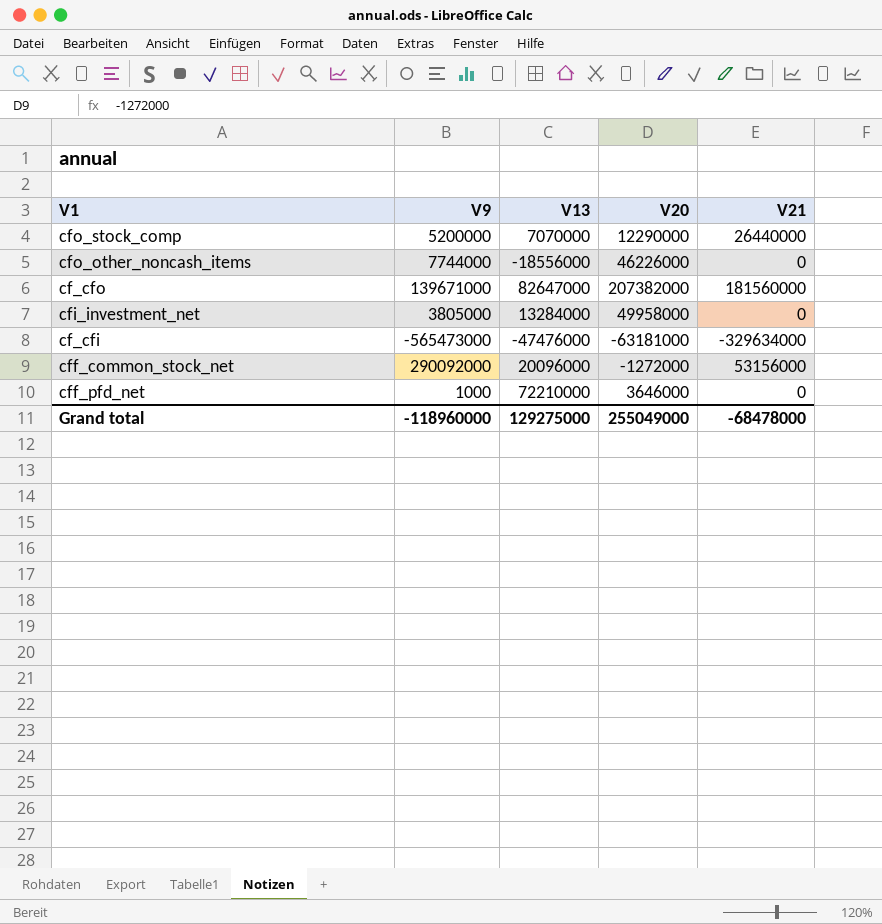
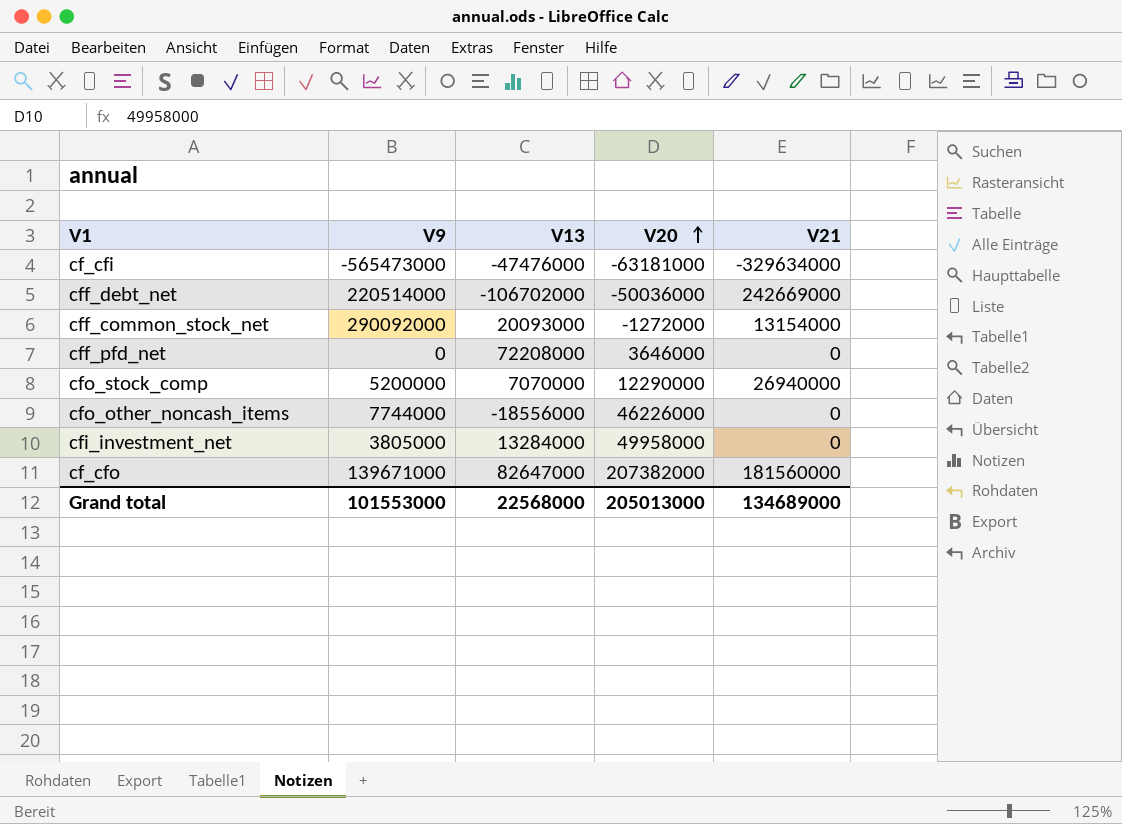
row order: none -> V20 ascending
row cff_debt_net: none -> 220514000 | -106702000 | -50036000 | 242669000
cff_common_stock_net | V13: 20096000 -> 20093000
cff_common_stock_net | V21: 53156000 -> 13154000
cff_pfd_net | V9: 1000 -> 0
cff_pfd_net | V13: 72210000 -> 72208000
cfo_stock_comp | V21: 26440000 -> 26940000
Grand total | V9: -118960000 -> 101553000
Grand total | V13: 129275000 -> 22568000
Grand total | V20: 255049000 -> 205013000
Grand total | V21: -68478000 -> 134689000

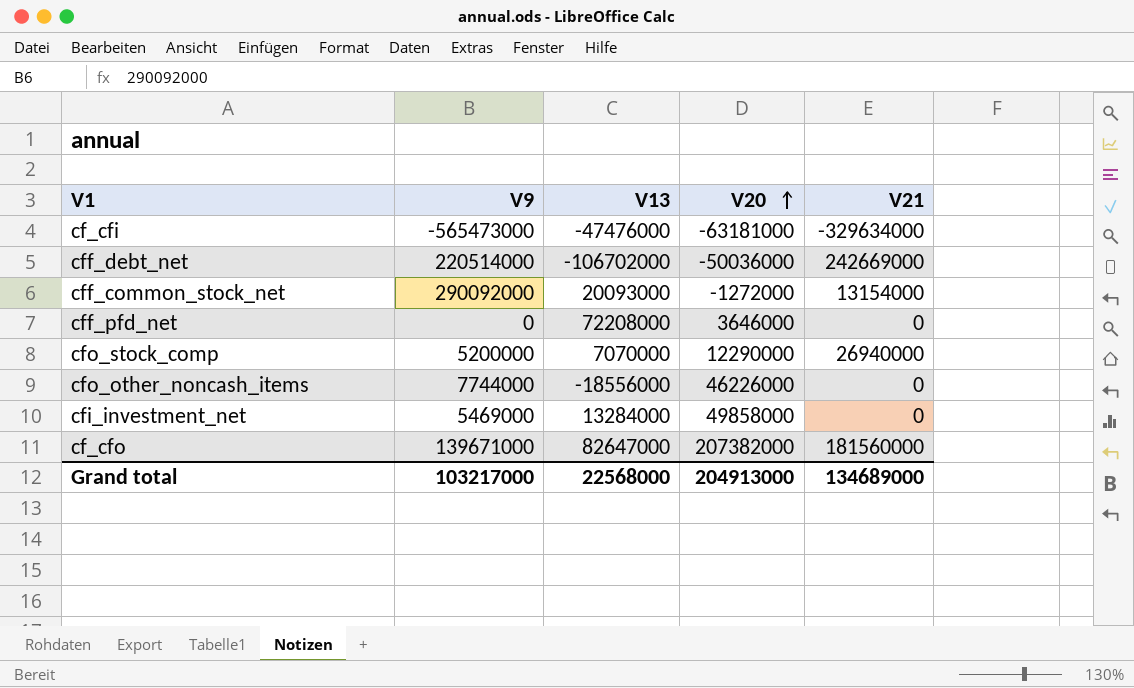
cfi_investment_net | V9: 3805000 -> 5469000
cfi_investment_net | V20: 49958000 -> 49858000
Grand total | V9: 101553000 -> 103217000
Grand total | V20: 205013000 -> 204913000

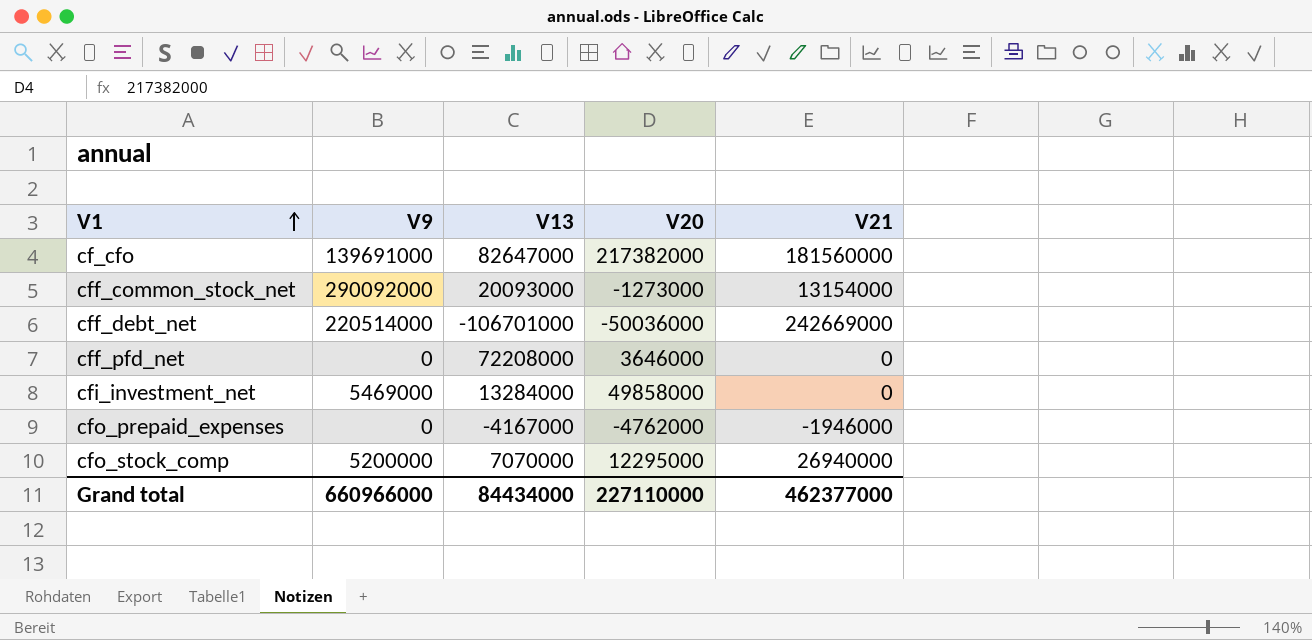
row order: V20 ascending -> V1 ascending
row cf_cfi: -565473000 | -47476000 | -63181000 | -329634000 -> none
row cfo_other_noncash_items: 7744000 | -18556000 | 46226000 | 0 -> none
cf_cfo | V9: 139671000 -> 139691000
cf_cfo | V20: 207382000 -> 217382000
cff_common_stock_net | V20: -1272000 -> -1273000
cff_debt_net | V13: -106702000 -> -106701000
row cfo_prepaid_expenses: none -> 0 | -4167000 | -4762000 | -1946000
cfo_stock_comp | V20: 12290000 -> 12295000
Grand total | V9: 103217000 -> 660966000
Grand total | V13: 22568000 -> 84434000
Grand total | V20: 204913000 -> 227110000
Grand total | V21: 134689000 -> 462377000

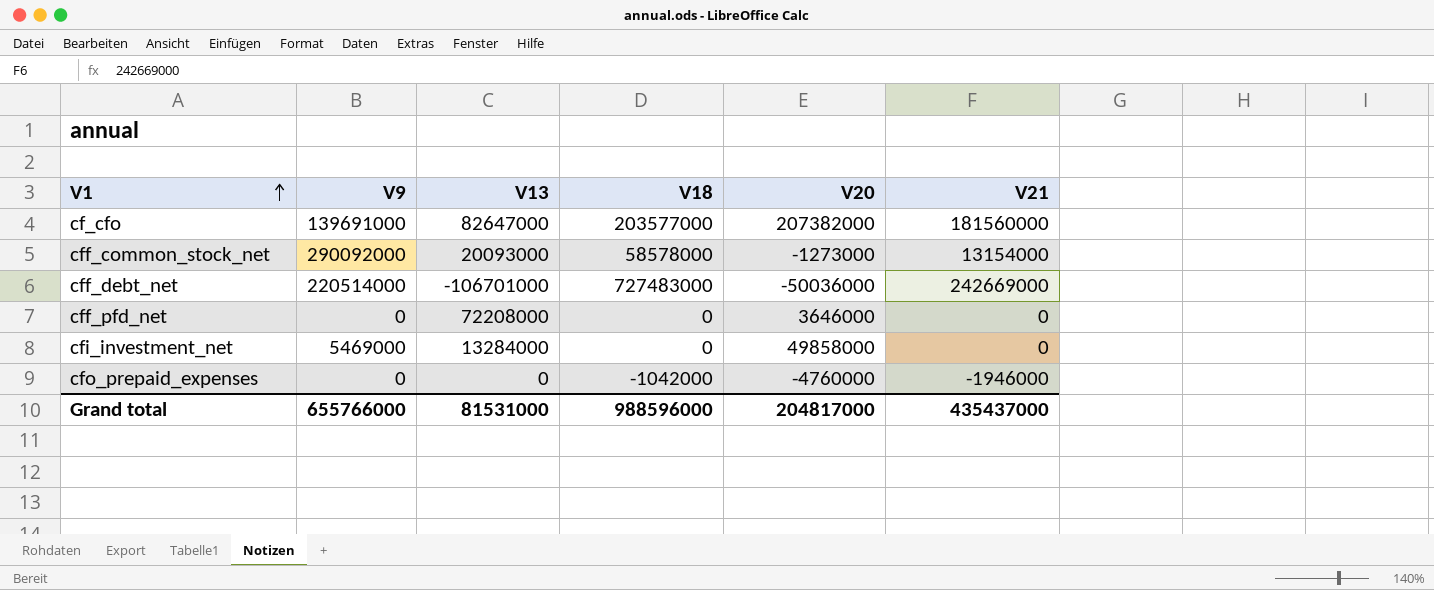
column V18 | position: none -> 4
row cfo_stock_comp: 5200000 | 7070000 | 12295000 | 26940000 -> none
cf_cfo | V20: 217382000 -> 207382000
cfo_prepaid_expenses | V13: -4167000 -> 0
cfo_prepaid_expenses | V20: -4762000 -> -4760000
Grand total | V9: 660966000 -> 655766000
Grand total | V13: 84434000 -> 81531000
Grand total | V20: 227110000 -> 204817000
Grand total | V21: 462377000 -> 435437000

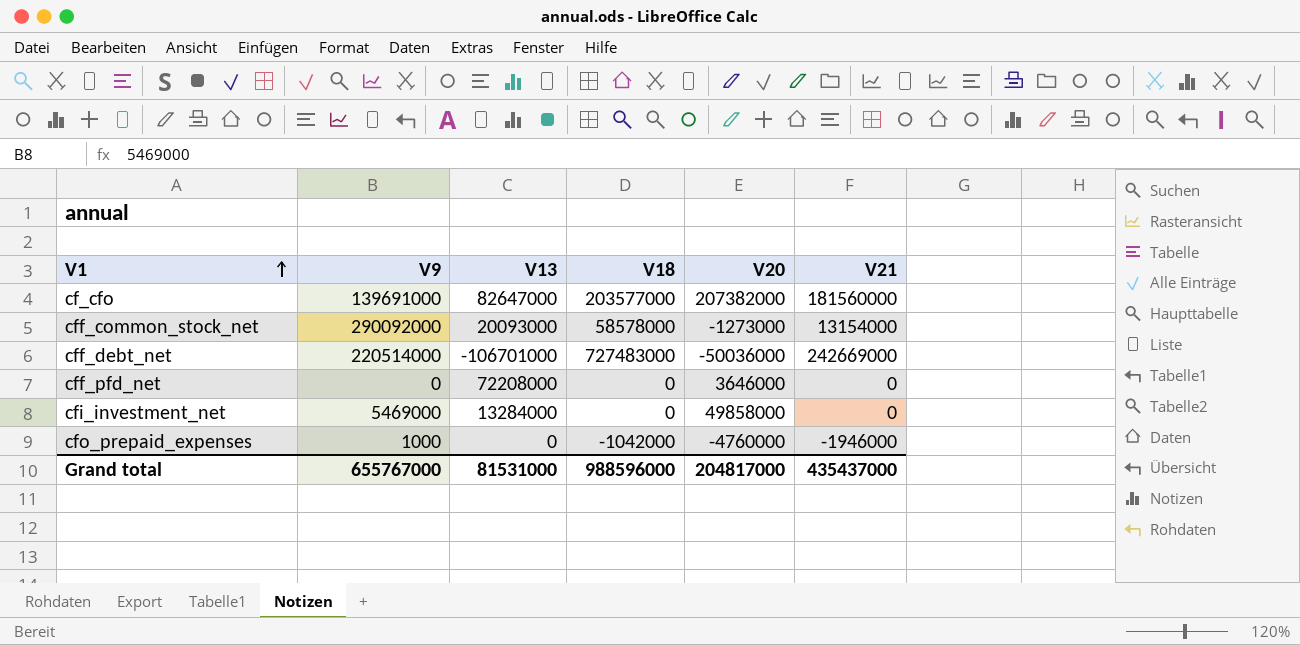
cfo_prepaid_expenses | V9: 0 -> 1000
Grand total | V9: 655766000 -> 655767000

